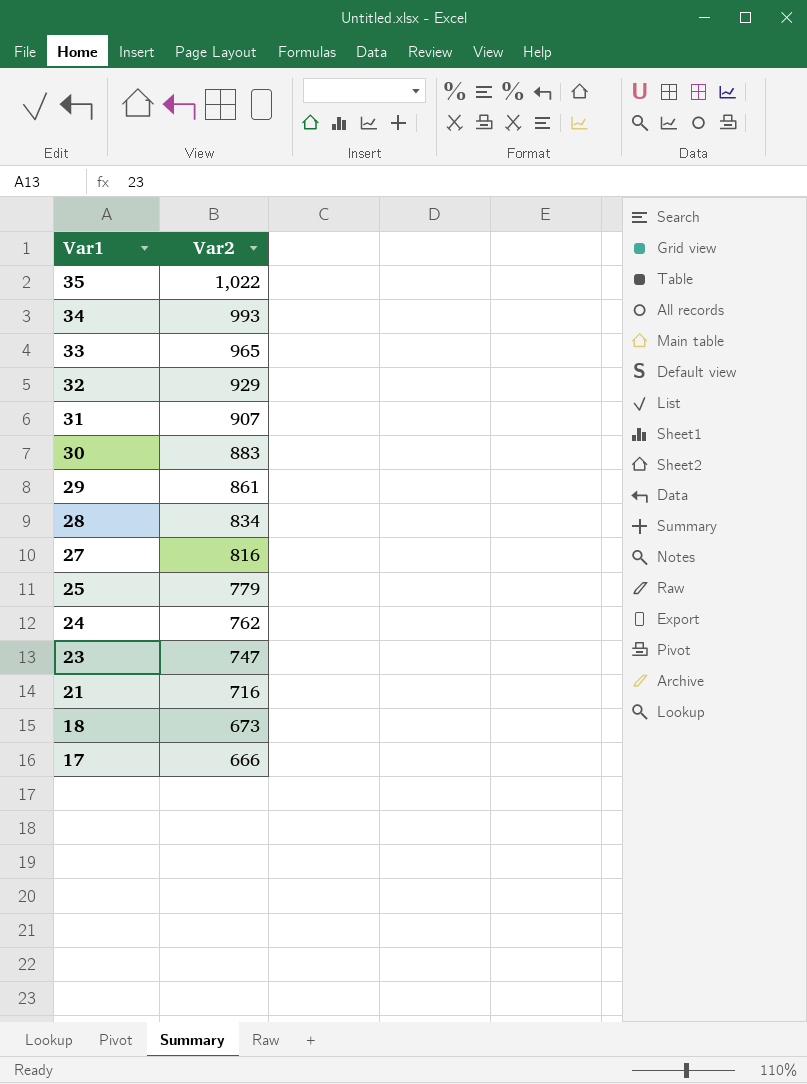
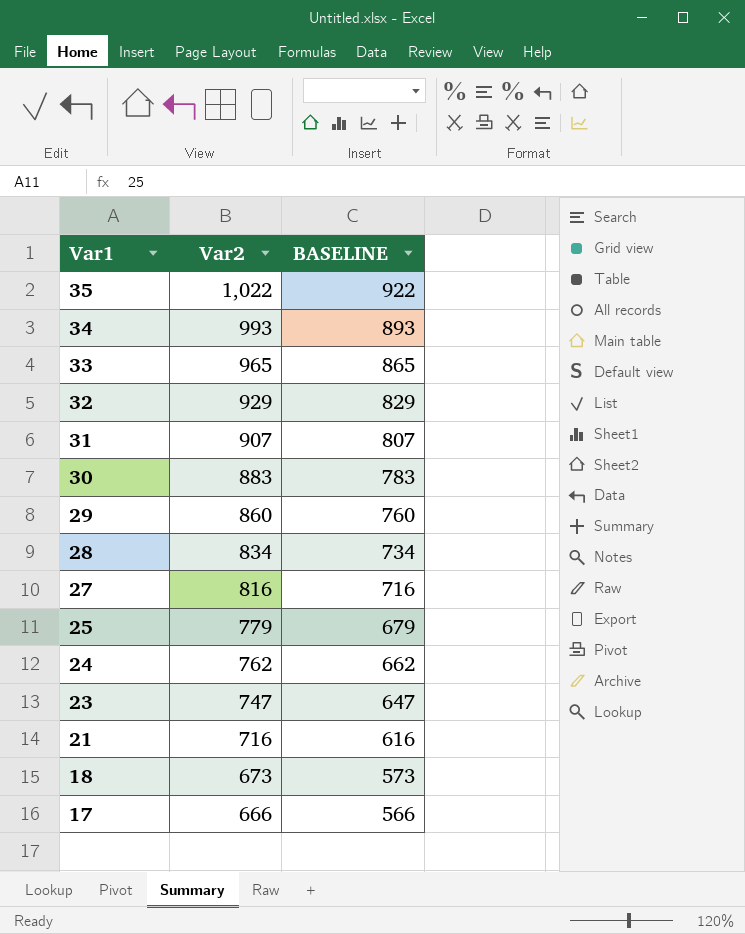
column BASELINE | formula: none -> [Var2] - 100
29 | Var2: 861 -> 860

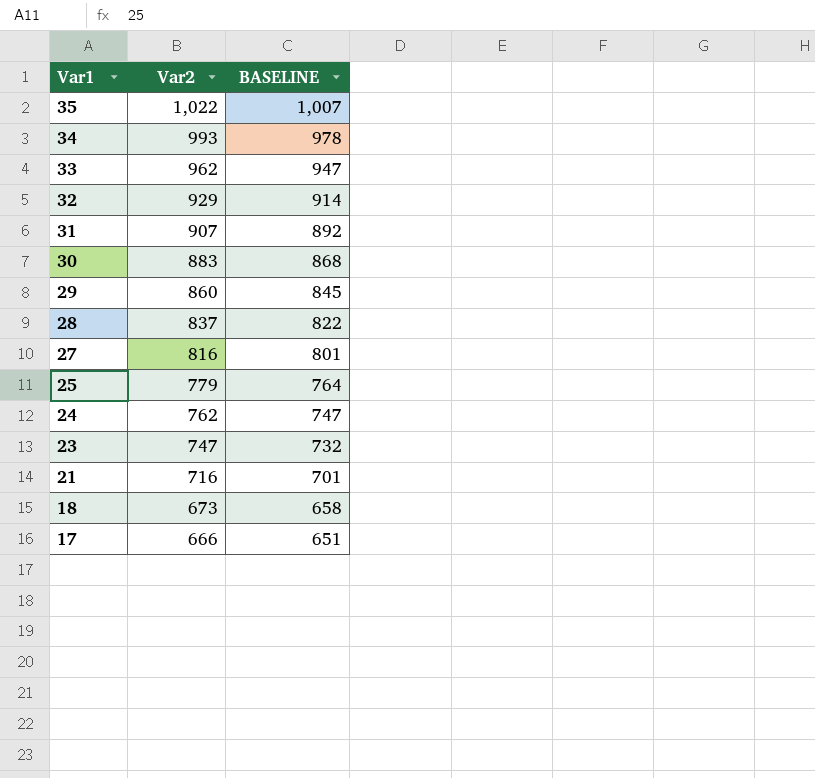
column BASELINE | formula: [Var2] - 100 -> [Var2] - 15
33 | Var2: 965 -> 962
28 | Var2: 834 -> 837

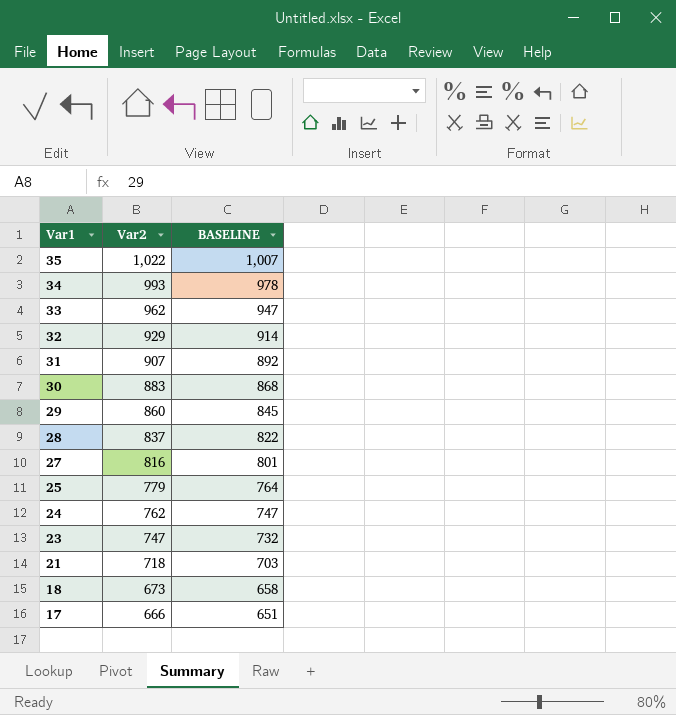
21 | Var2: 716 -> 718
21 | BASELINE: 701 -> 703

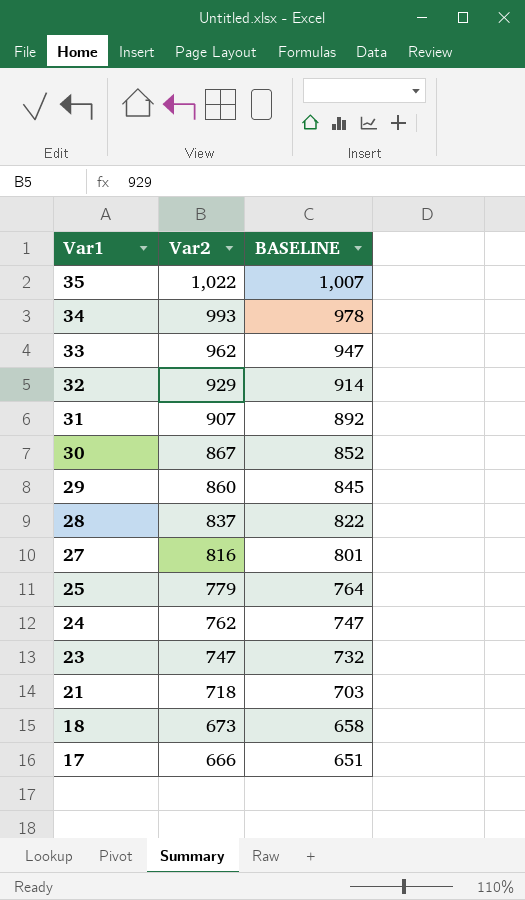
30 | Var2: 883 -> 867
30 | BASELINE: 868 -> 852

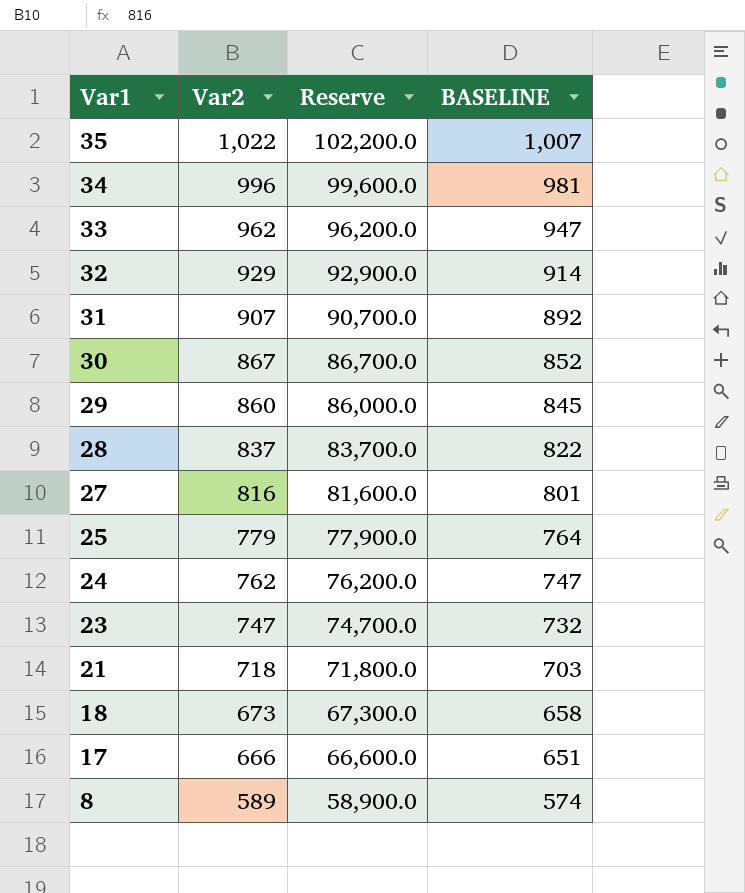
column Reserve | formula: none -> [Var2] * 100
34 | Var2: 993 -> 996
34 | BASELINE: 978 -> 981
row 8: none -> 589 | 58,900.0 | 574

